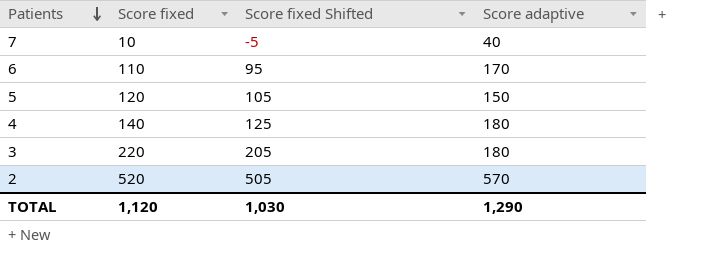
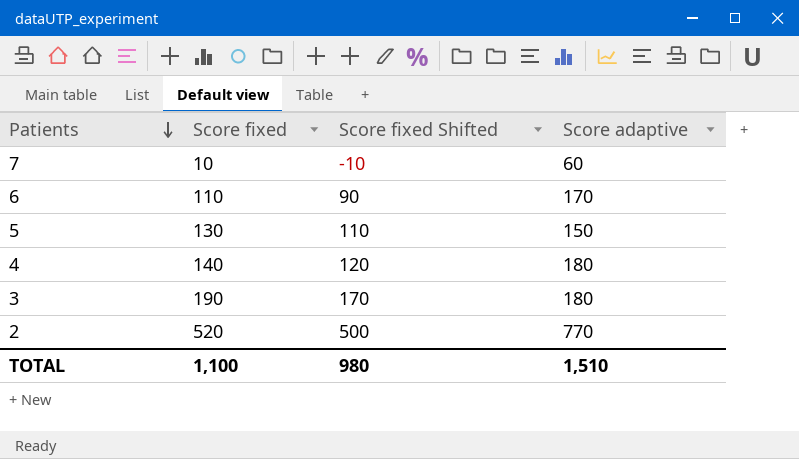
column Score fixed Shifted | formula: [Score fixed] - 15 -> [Score fixed] - 20
7 | Score adaptive: 40 -> 60
5 | Score fixed: 120 -> 130
3 | Score fixed: 220 -> 190
2 | Score adaptive: 570 -> 770
TOTAL | Score fixed: 1,120 -> 1,100
TOTAL | Score fixed Shifted: 1,030 -> 980
TOTAL | Score adaptive: 1,290 -> 1,510

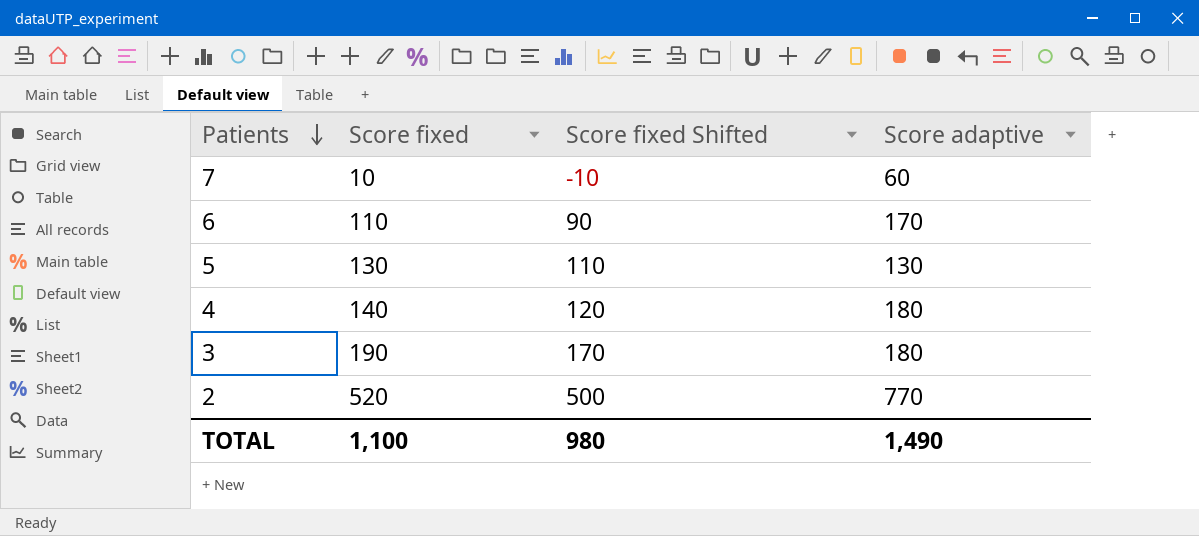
5 | Score adaptive: 150 -> 130
TOTAL | Score adaptive: 1,510 -> 1,490

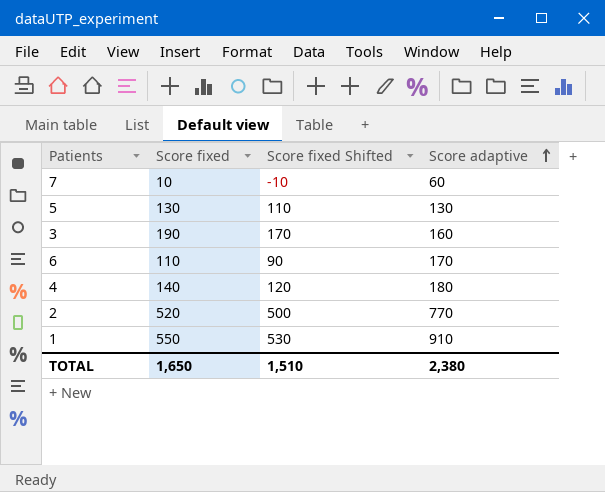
row order: Patients descending -> Score adaptive ascending
3 | Score adaptive: 180 -> 160
row 1: none -> 550 | 530 | 910
TOTAL | Score fixed: 1,100 -> 1,650
TOTAL | Score fixed Shifted: 980 -> 1,510
TOTAL | Score adaptive: 1,490 -> 2,380

